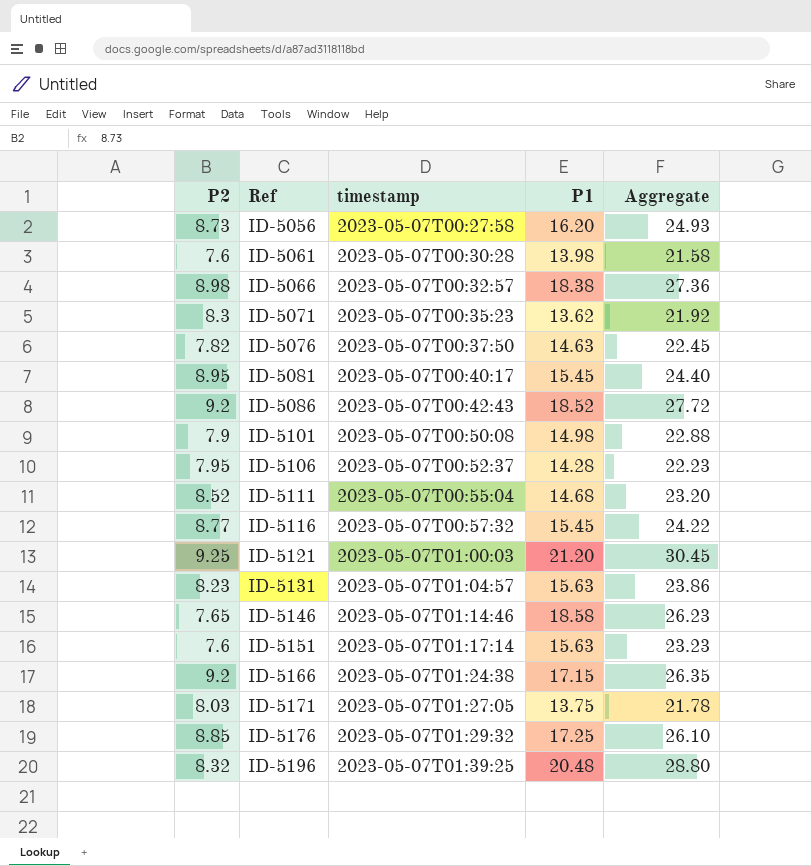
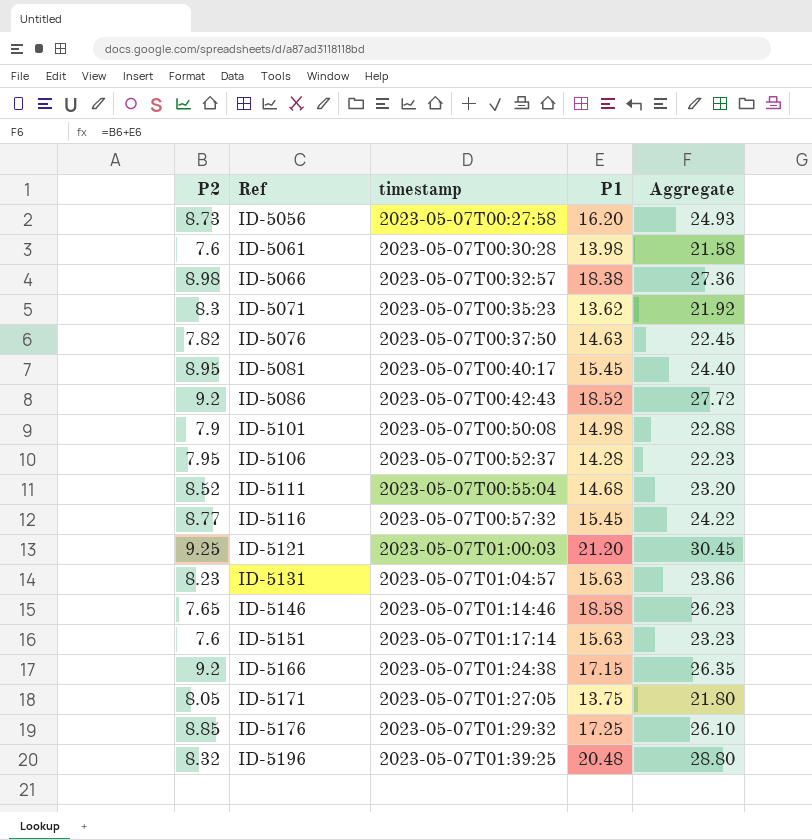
ID-5171 | P2: 8.03 -> 8.05
ID-5171 | Aggregate: 21.78 -> 21.80

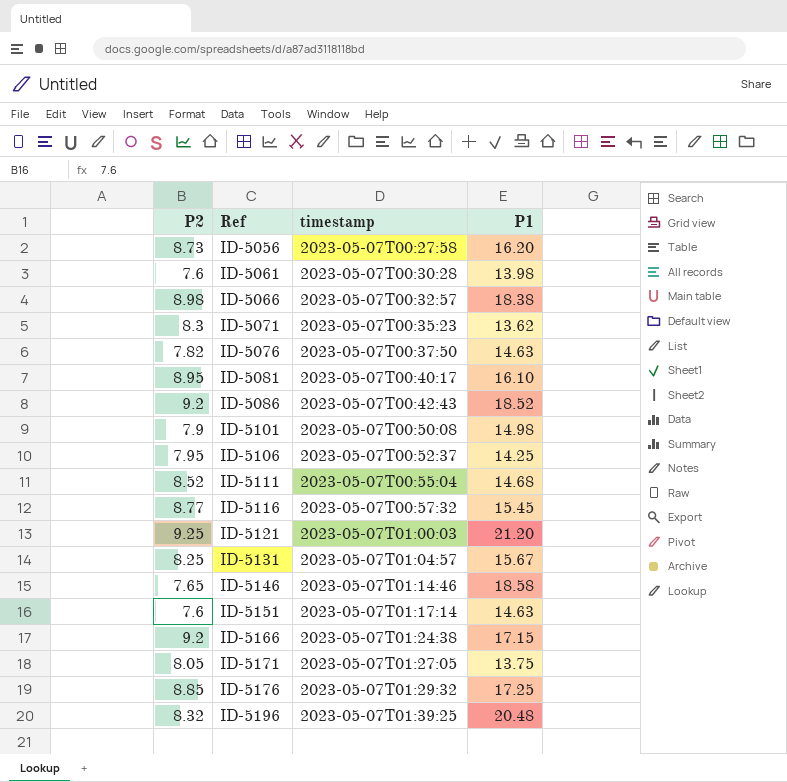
column Aggregate | formula: [P2] + [P1] -> none
ID-5081 | P1: 15.45 -> 16.10
ID-5106 | P1: 14.28 -> 14.25
ID-5131 | P2: 8.23 -> 8.25
ID-5131 | P1: 15.63 -> 15.67
ID-5151 | P1: 15.63 -> 14.63

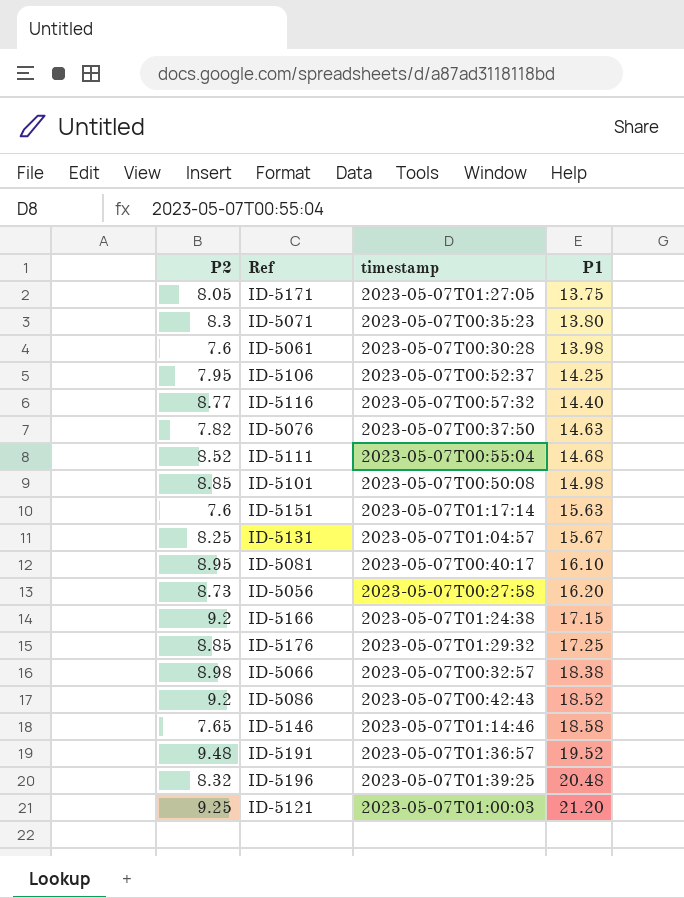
row order: Ref ascending -> P1 ascending
ID-5071 | P1: 13.62 -> 13.80
ID-5116 | P1: 15.45 -> 14.40
ID-5101 | P2: 7.9 -> 8.85
ID-5151 | P1: 14.63 -> 15.63
row ID-5191: none -> 9.48 | 2023-05-07T01:36:57 | 19.52

